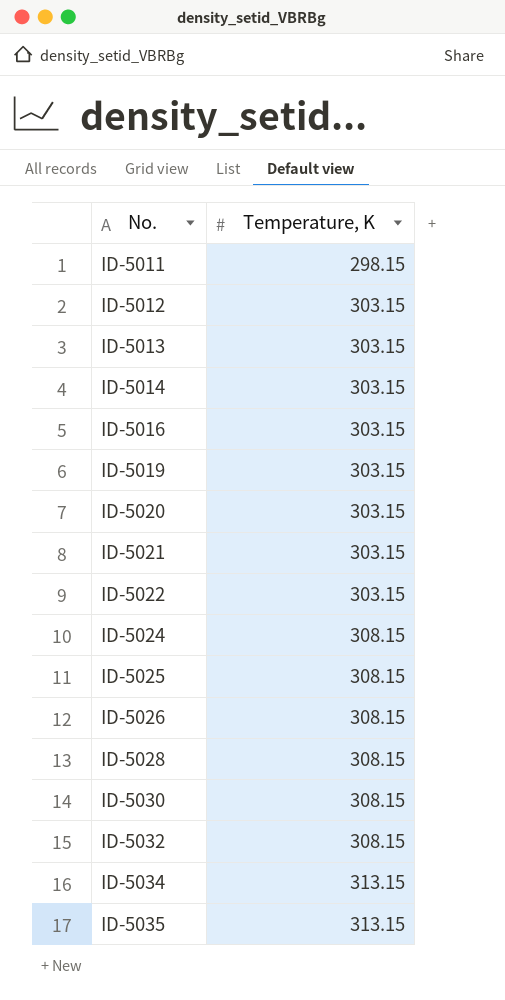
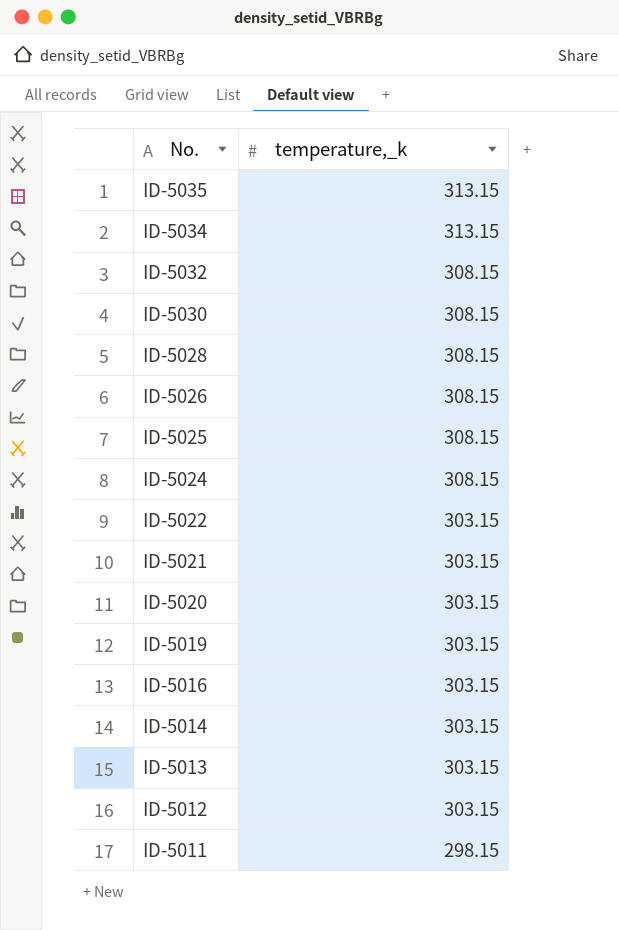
row order: No. ascending -> No. descending
column name: Temperature, K -> temperature,_k

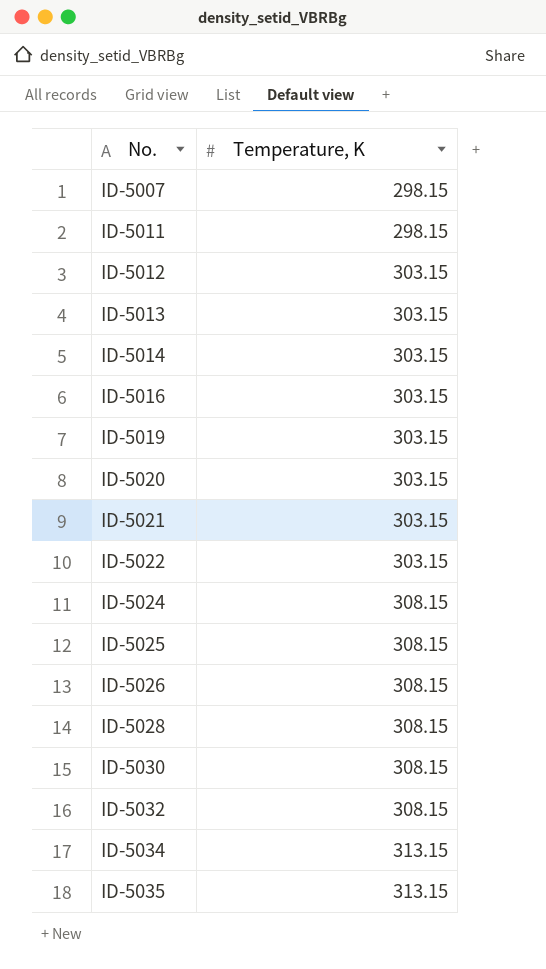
row order: No. descending -> No. ascending
column name: temperature,_k -> Temperature, K
row ID-5007: none -> 298.15

